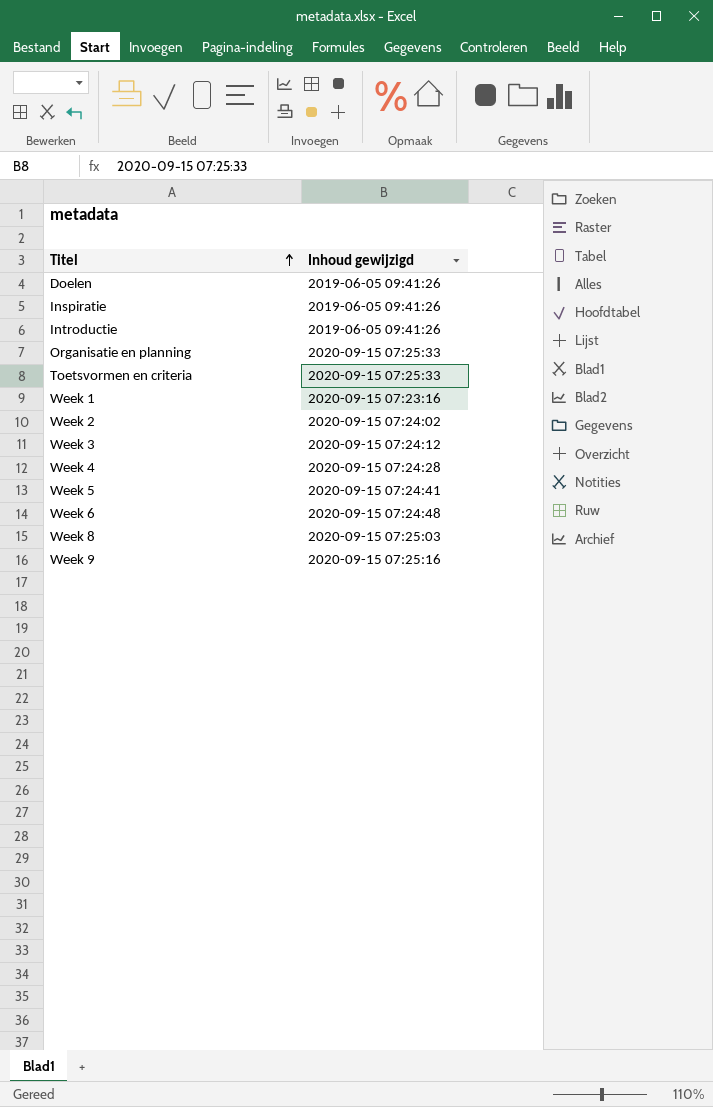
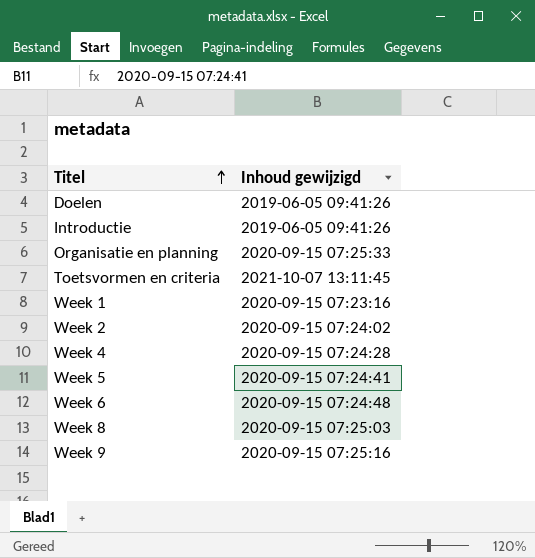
row Inspiratie: 2019-06-05 09:41:26 -> none
row Week 3: 2020-09-15 07:24:12 -> none
Toetsvormen en criteria | Inhoud gewijzigd: 2020-09-15 07:25:33 -> 2021-10-07 13:11:45

